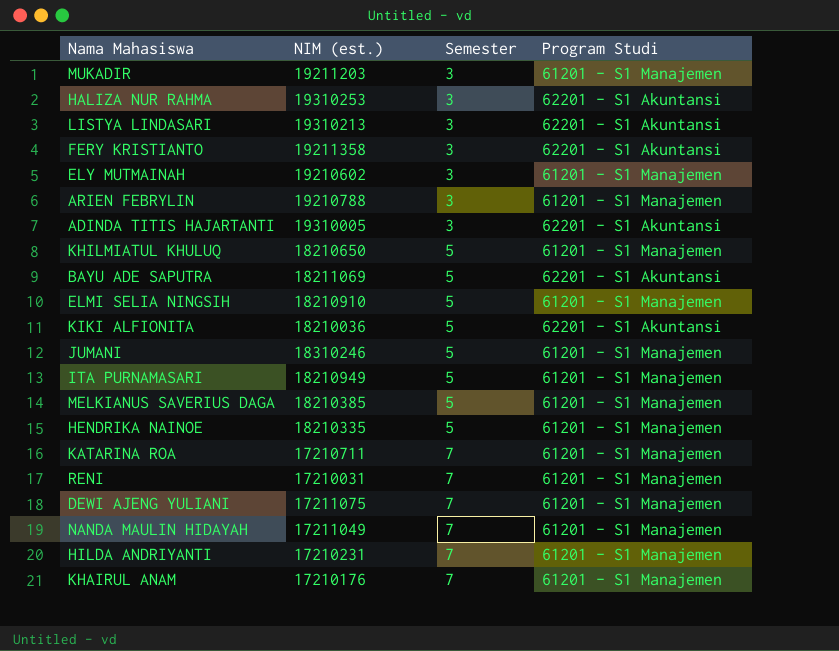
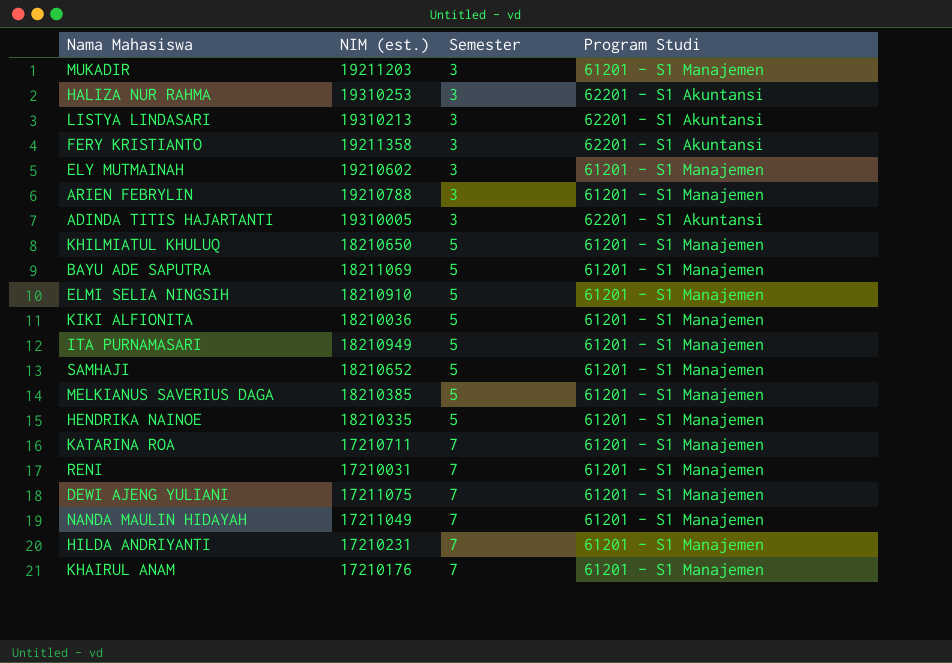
row JUMANI: 18310246 | 5 | 61201 - S1 Manajemen -> none
BAYU ADE SAPUTRA | Program Studi: 62201 - S1 Akuntansi -> 61201 - S1 Manajemen
KIKI ALFIONITA | Program Studi: 62201 - S1 Akuntansi -> 61201 - S1 Manajemen
row SAMHAJI: none -> 18210652 | 5 | 61201 - S1 Manajemen

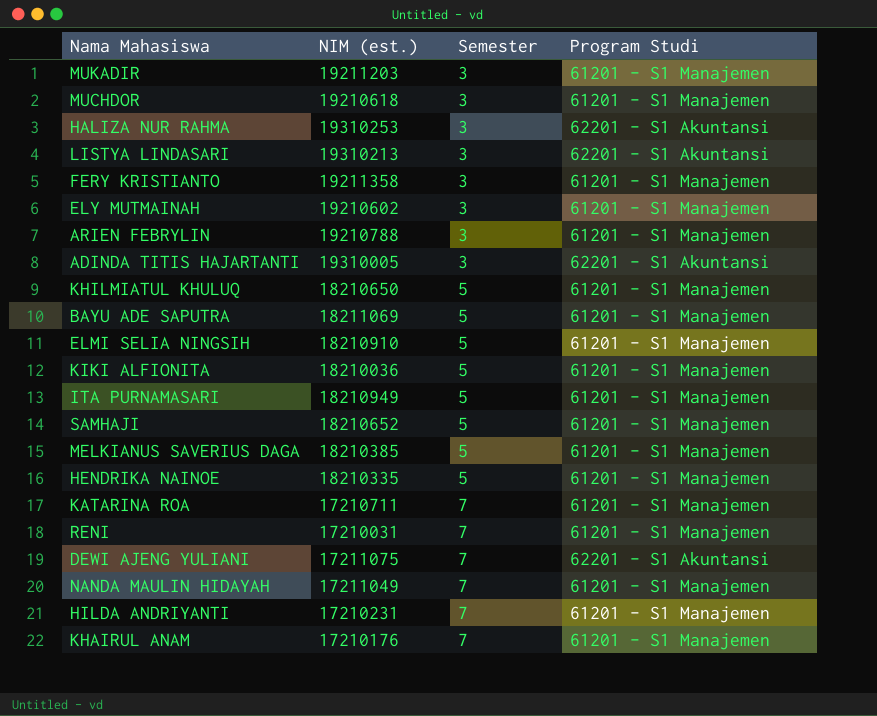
row MUCHDOR: none -> 19210618 | 3 | 61201 - S1 Manajemen
FERY KRISTIANTO | Program Studi: 62201 - S1 Akuntansi -> 61201 - S1 Manajemen
DEWI AJENG YULIANI | Program Studi: 61201 - S1 Manajemen -> 62201 - S1 Akuntansi

